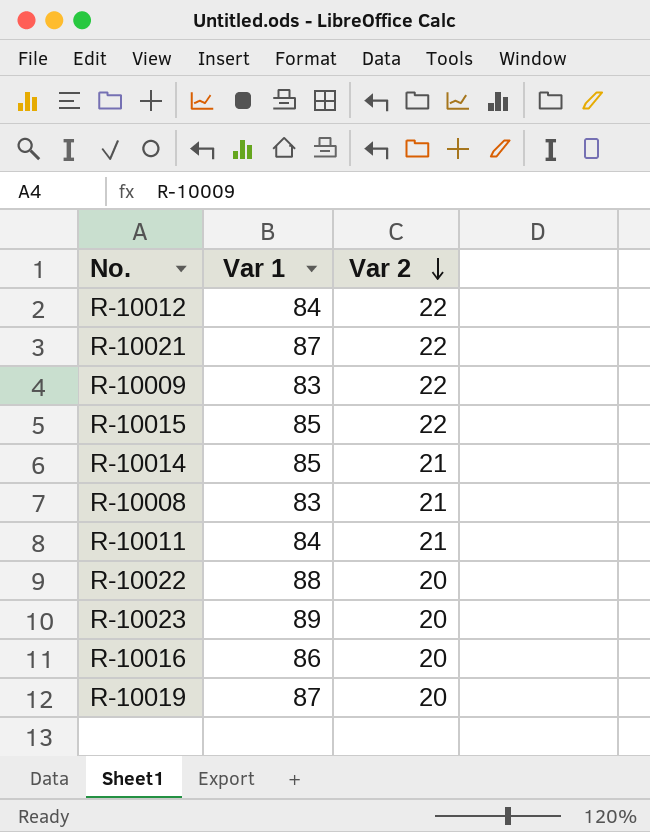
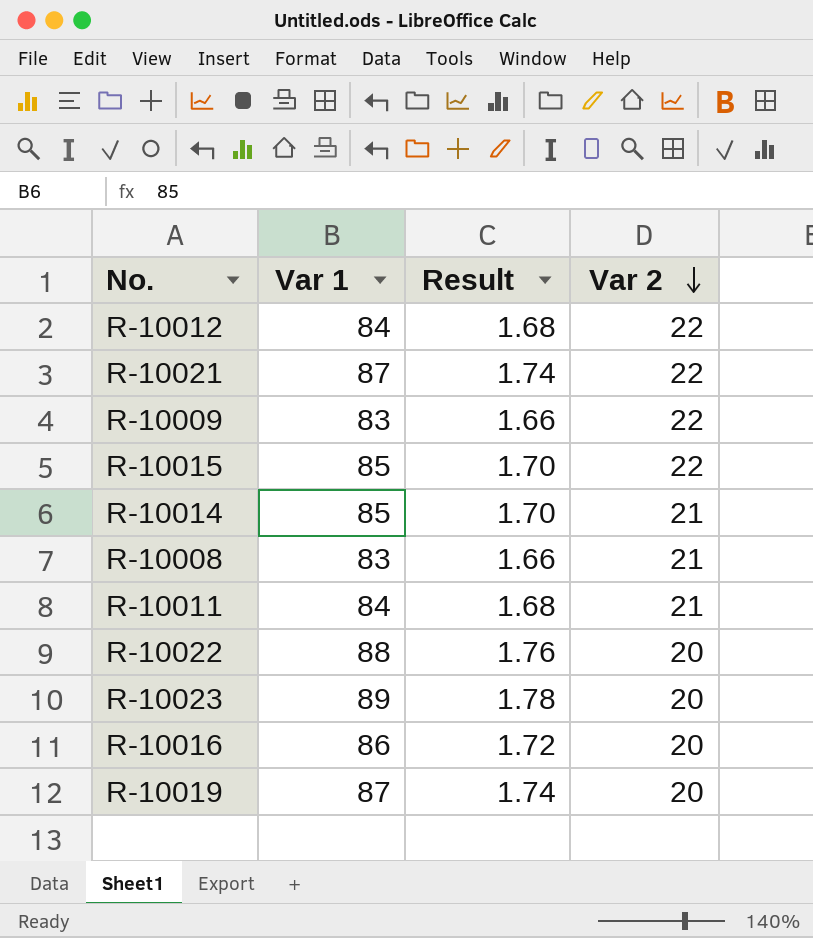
column Result | formula: none -> [Var 1] * 0.02

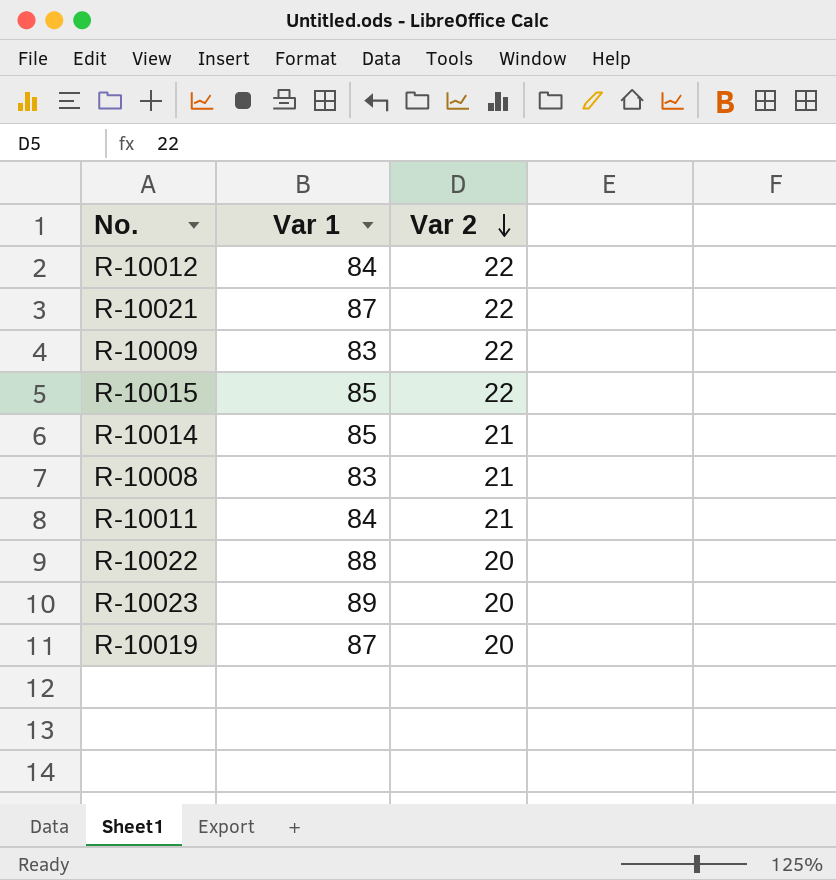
column Result | formula: [Var 1] * 0.02 -> none
row R-10016: 86 | 1.72 | 20 -> none

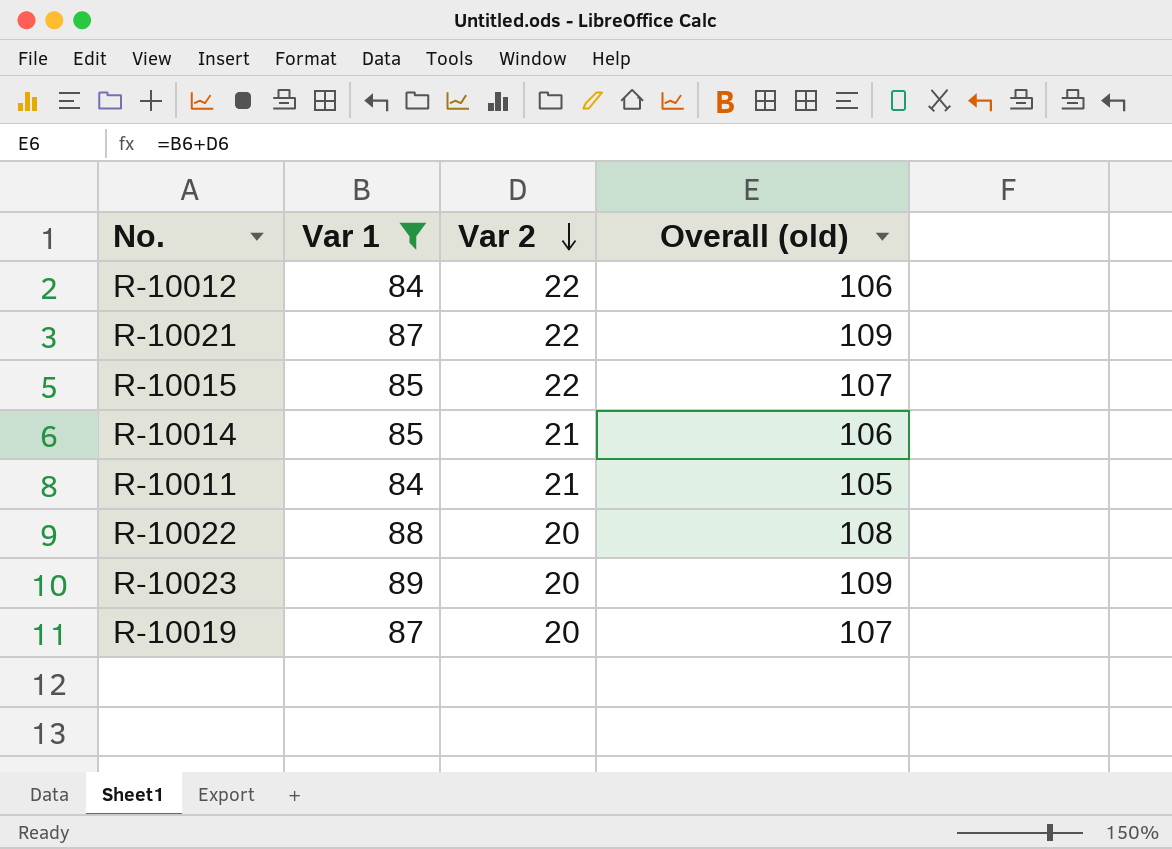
filter: none -> Var 1 != 83
column Overall (old) | formula: none -> [Var 1] + [Var 2]

